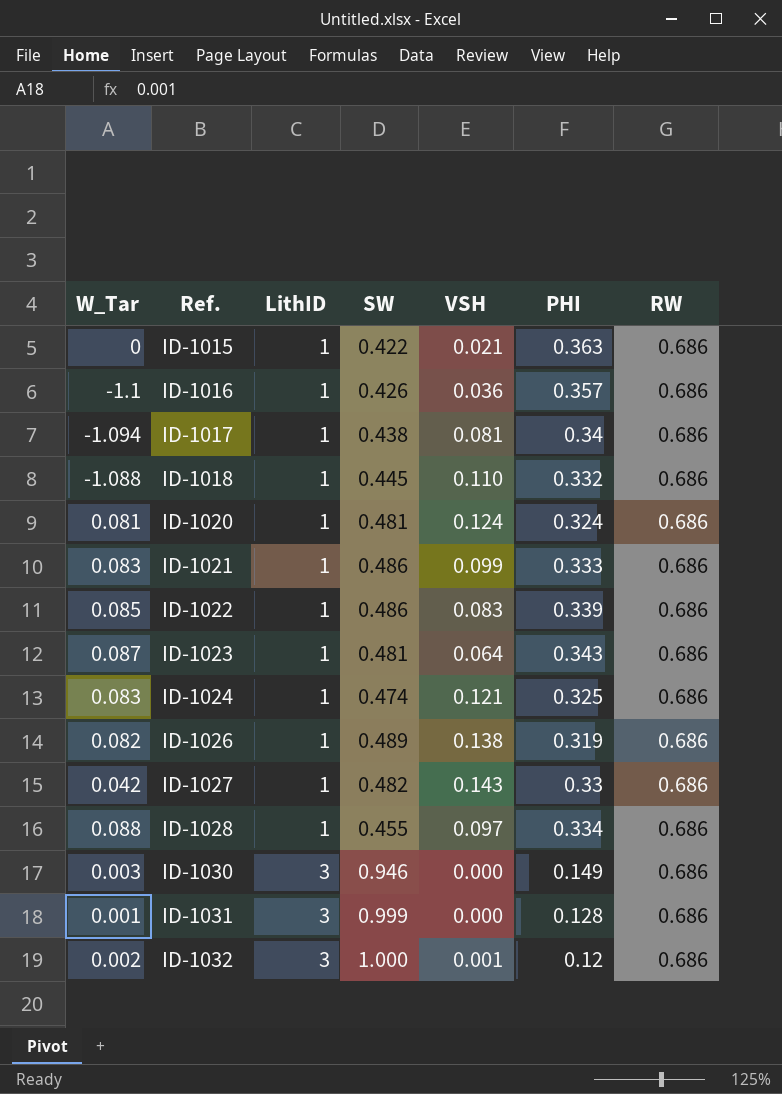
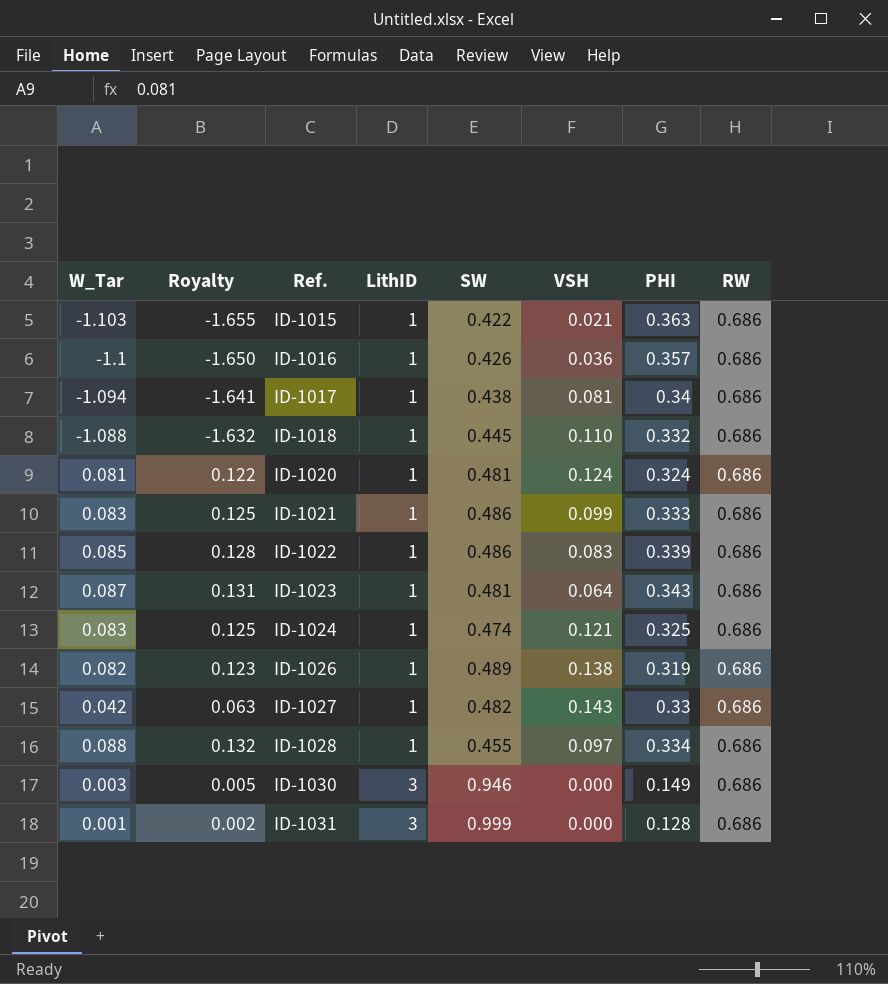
column Royalty | formula: none -> [W_Tar] * 1.5
row ID-1032: 0.002 | 3 | 1.000 | 0.001 | 0.12 | 0.686 -> none
ID-1015 | W_Tar: 0 -> -1.103

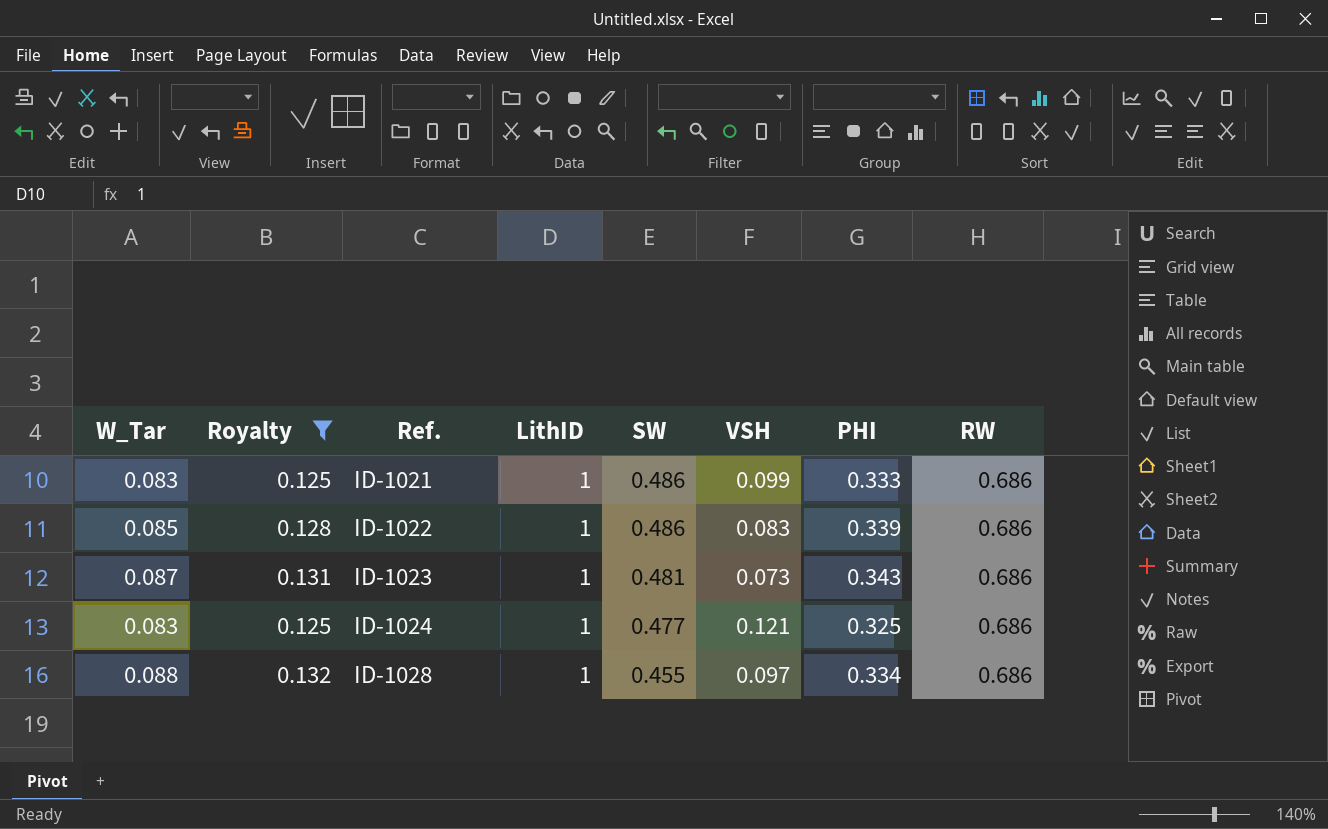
filter: none -> Royalty >= 0.125
ID-1023 | VSH: 0.064 -> 0.073
ID-1024 | SW: 0.474 -> 0.477

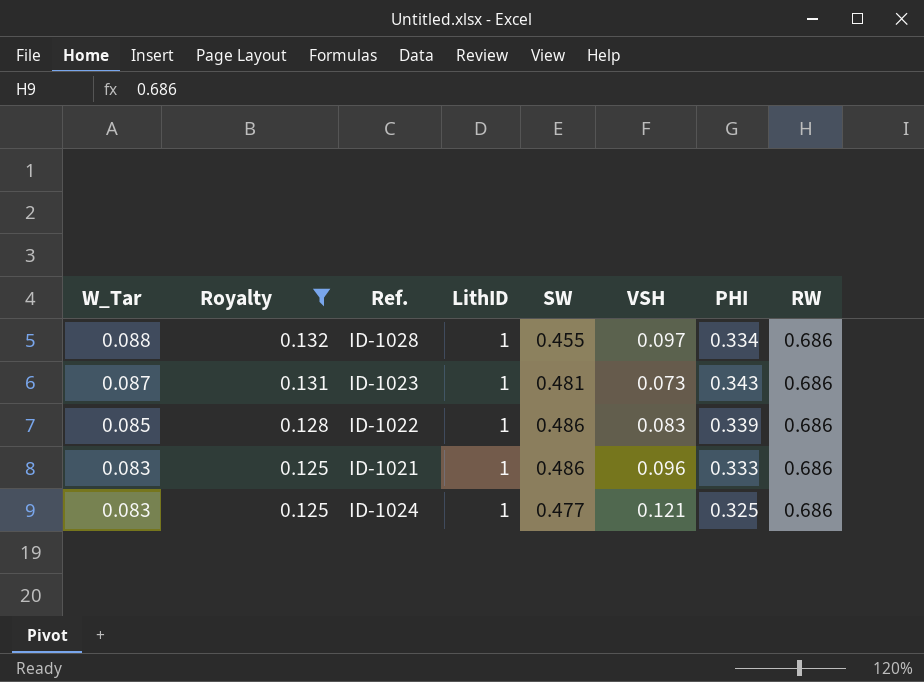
row order: Ref. ascending -> W_Tar descending
ID-1021 | VSH: 0.099 -> 0.096

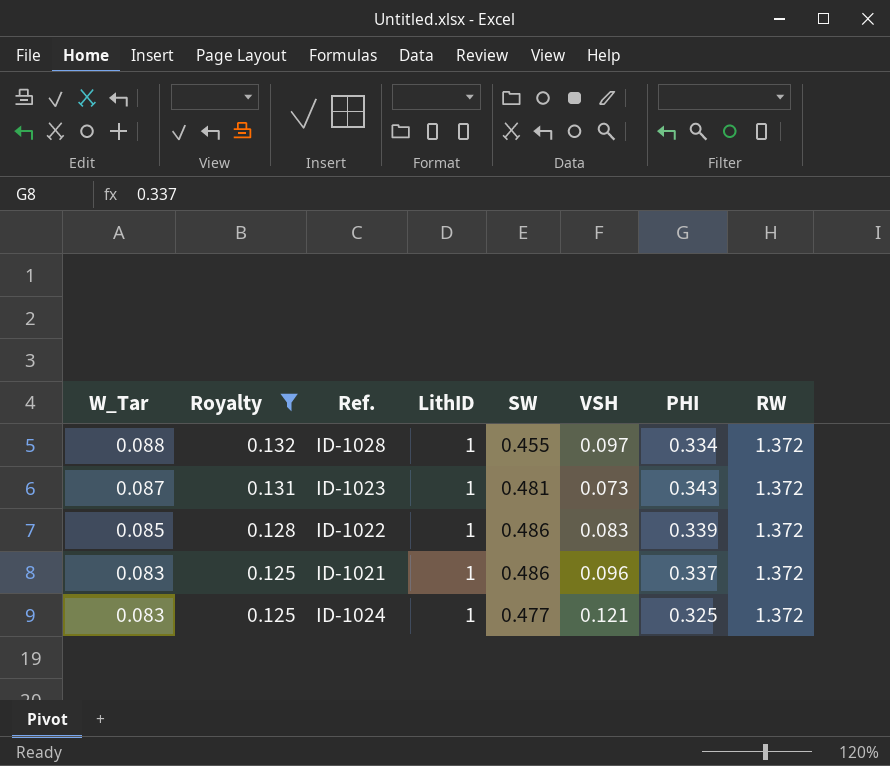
ID-1028 | RW: 0.686 -> 1.372
ID-1023 | RW: 0.686 -> 1.372
ID-1022 | RW: 0.686 -> 1.372
ID-1021 | PHI: 0.333 -> 0.337
ID-1021 | RW: 0.686 -> 1.372
ID-1024 | RW: 0.686 -> 1.372

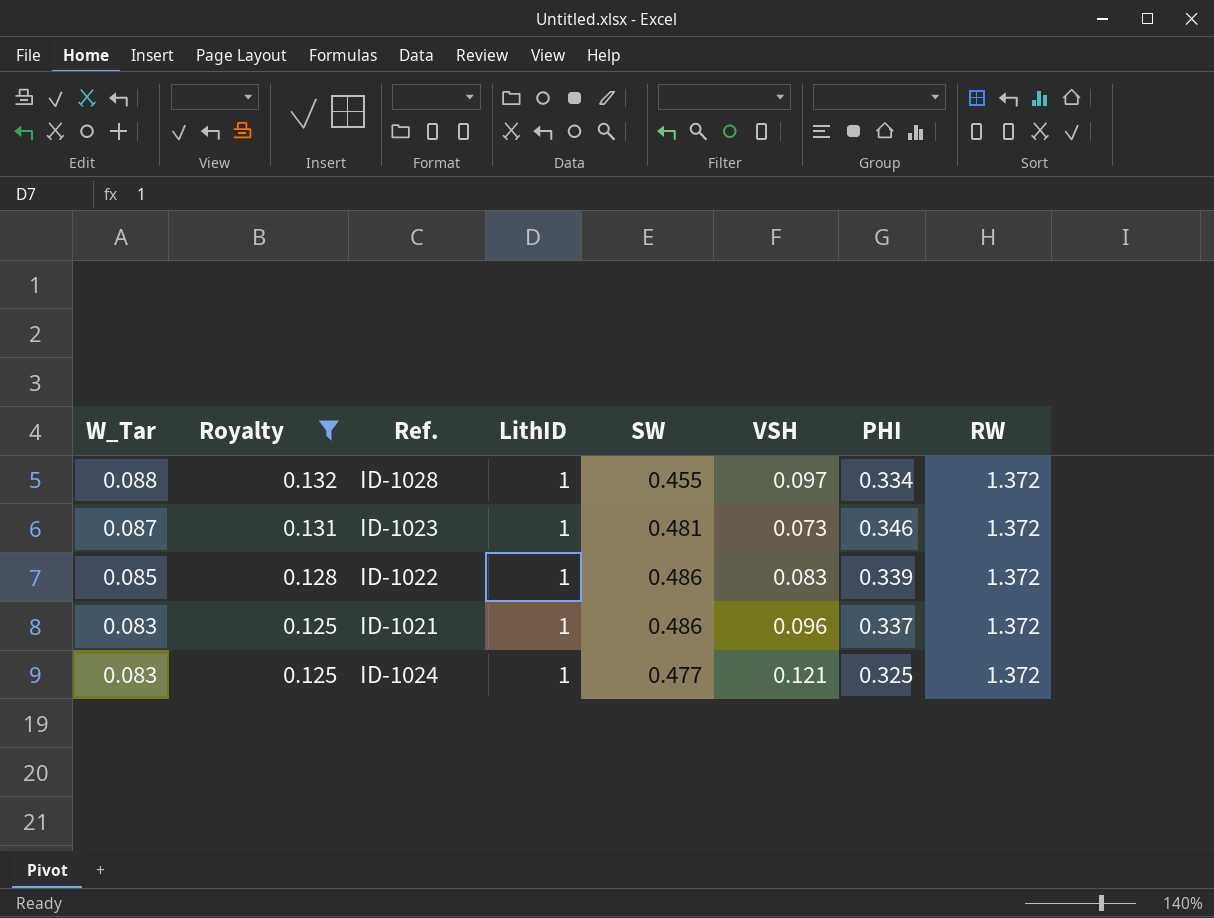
ID-1023 | PHI: 0.343 -> 0.346

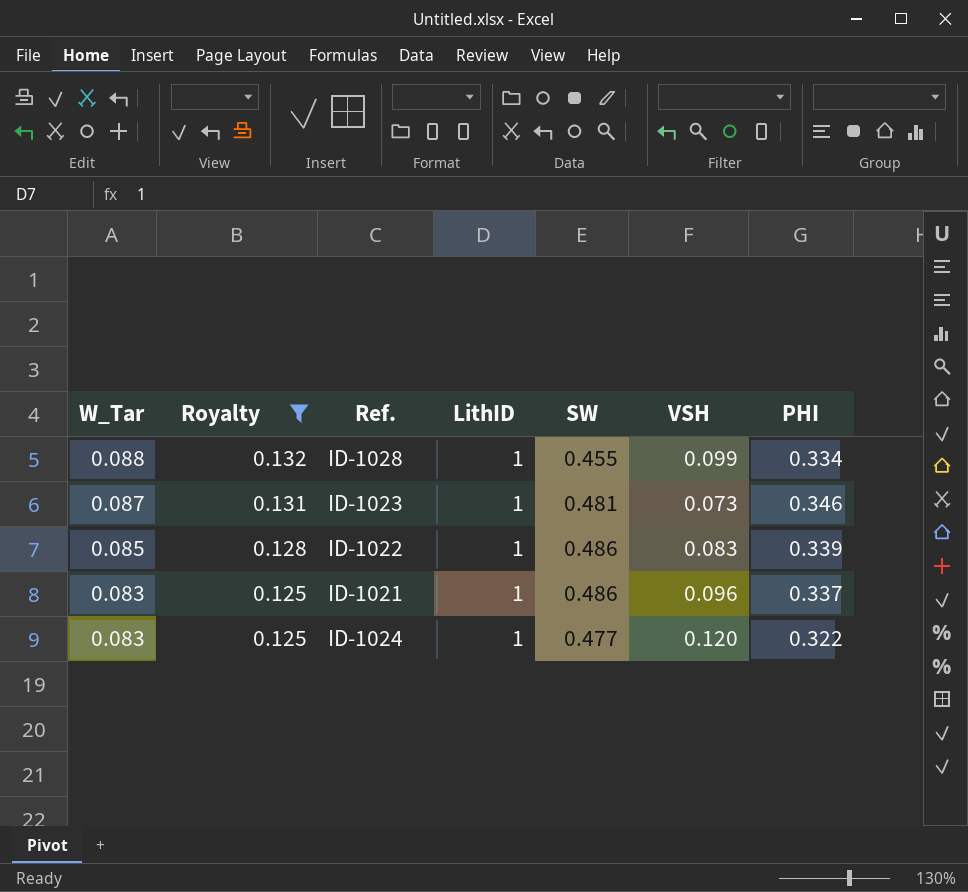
column RW | position: 8 -> none
ID-1028 | VSH: 0.097 -> 0.099
ID-1024 | VSH: 0.121 -> 0.120
ID-1024 | PHI: 0.325 -> 0.322

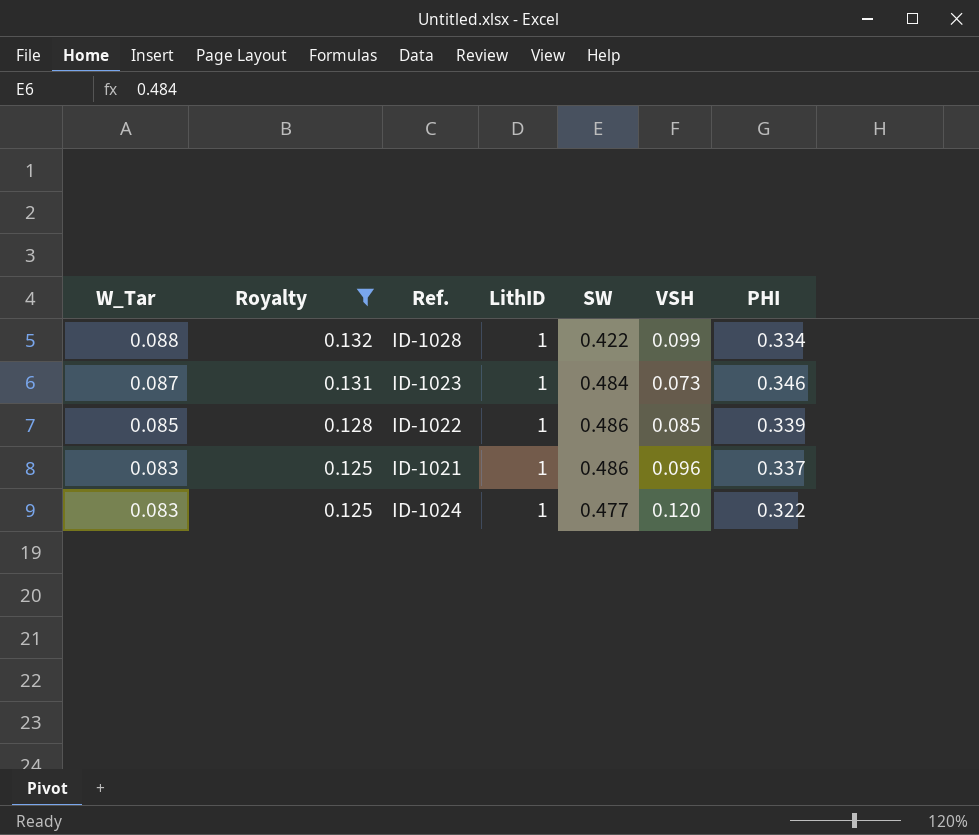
ID-1028 | SW: 0.455 -> 0.422
ID-1023 | SW: 0.481 -> 0.484
ID-1022 | VSH: 0.083 -> 0.085

